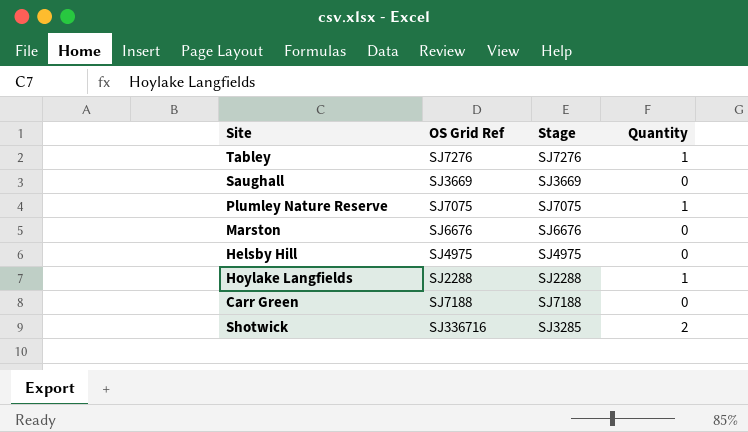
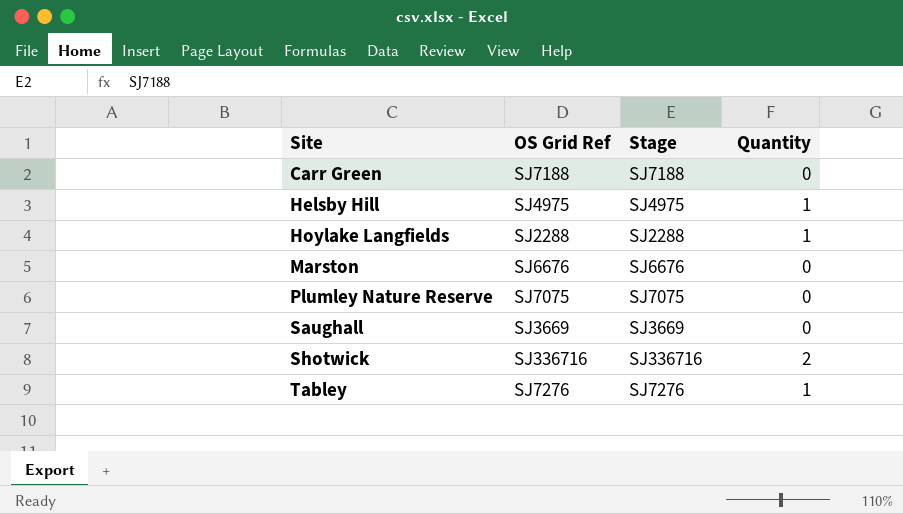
row order: none -> Site ascending
Helsby Hill | Quantity: 0 -> 1
Plumley Nature Reserve | Quantity: 1 -> 0
Shotwick | Stage: SJ3285 -> SJ336716

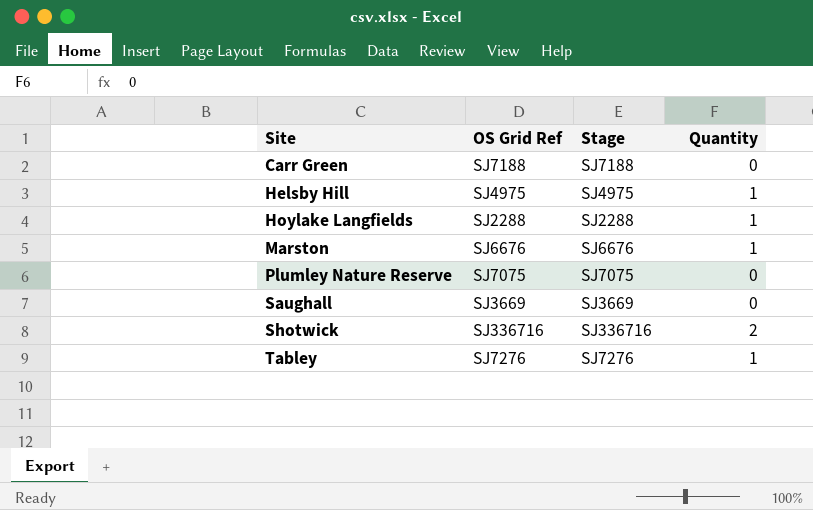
Marston | Quantity: 0 -> 1

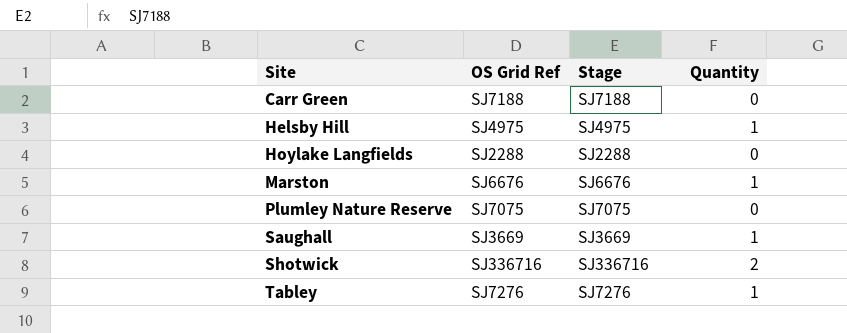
Hoylake Langfields | Quantity: 1 -> 0
Saughall | Quantity: 0 -> 1

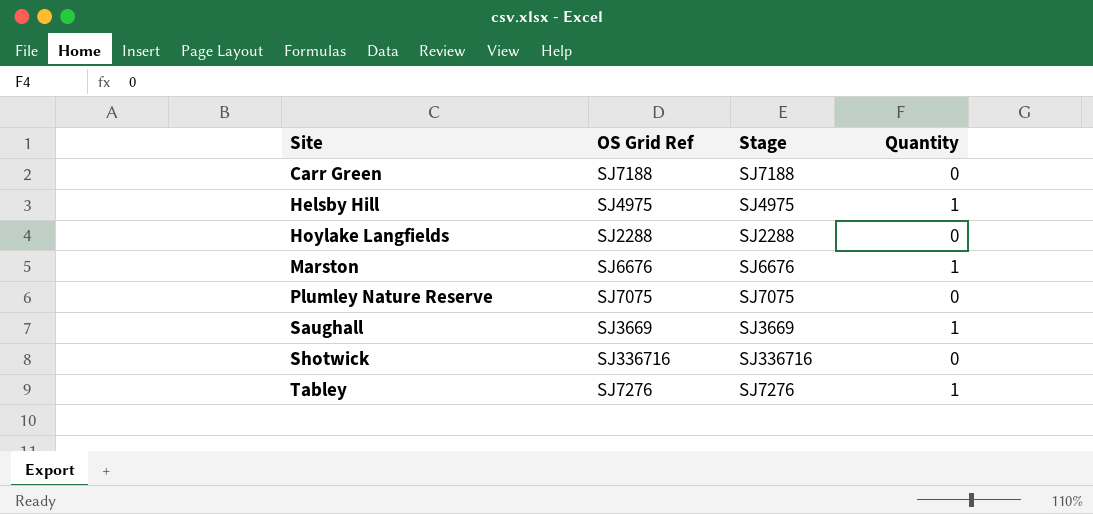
Shotwick | Quantity: 2 -> 0

